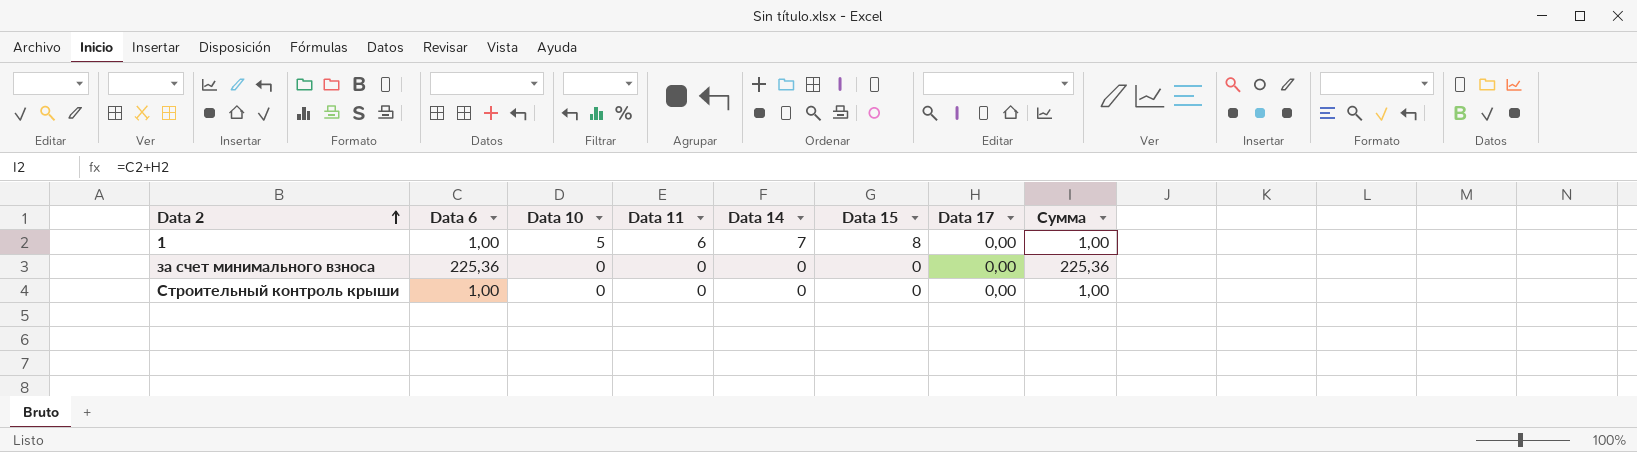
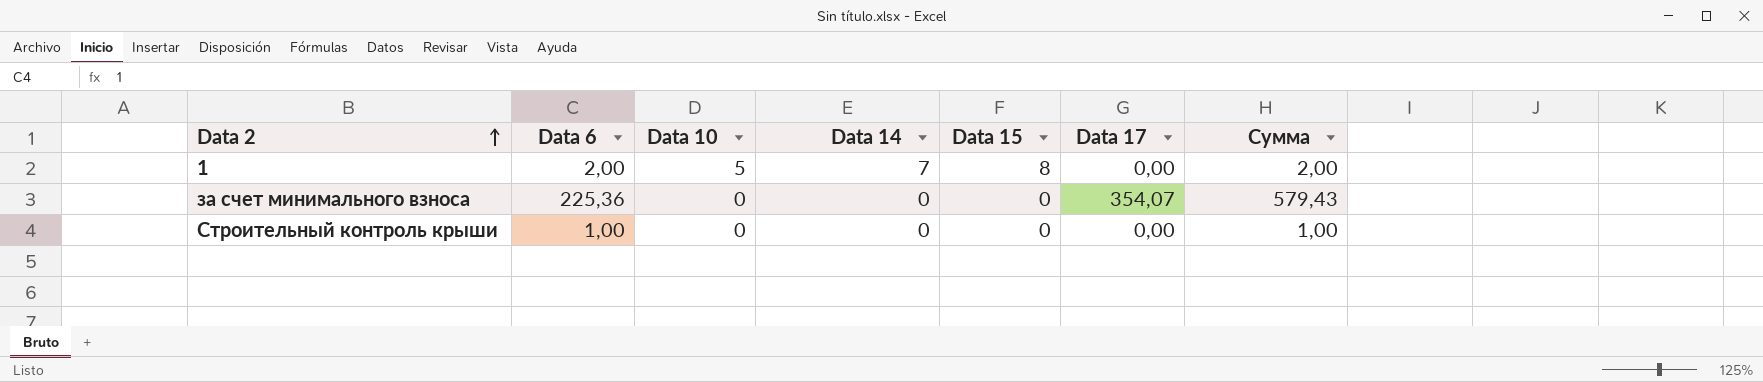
column Data 11 | position: 4 -> none
1 | Data 6: 1,00 -> 2,00
1 | Сумма: 1,00 -> 2,00
за счет минимального взноса | Data 17: 0,00 -> 354,07
за счет минимального взноса | Сумма: 225,36 -> 579,43

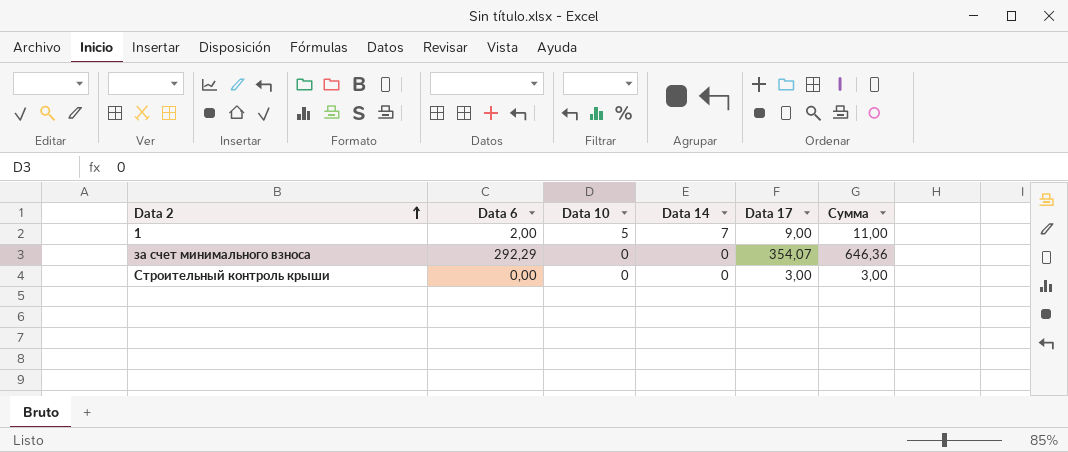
column Data 15 | position: 5 -> none
1 | Data 17: 0,00 -> 9,00
1 | Сумма: 2,00 -> 11,00
за счет минимального взноса | Data 6: 225,36 -> 292,29
за счет минимального взноса | Сумма: 579,43 -> 646,36
Строительный контроль крыши | Data 6: 1,00 -> 0,00
Строительный контроль крыши | Data 17: 0,00 -> 3,00
Строительный контроль крыши | Сумма: 1,00 -> 3,00

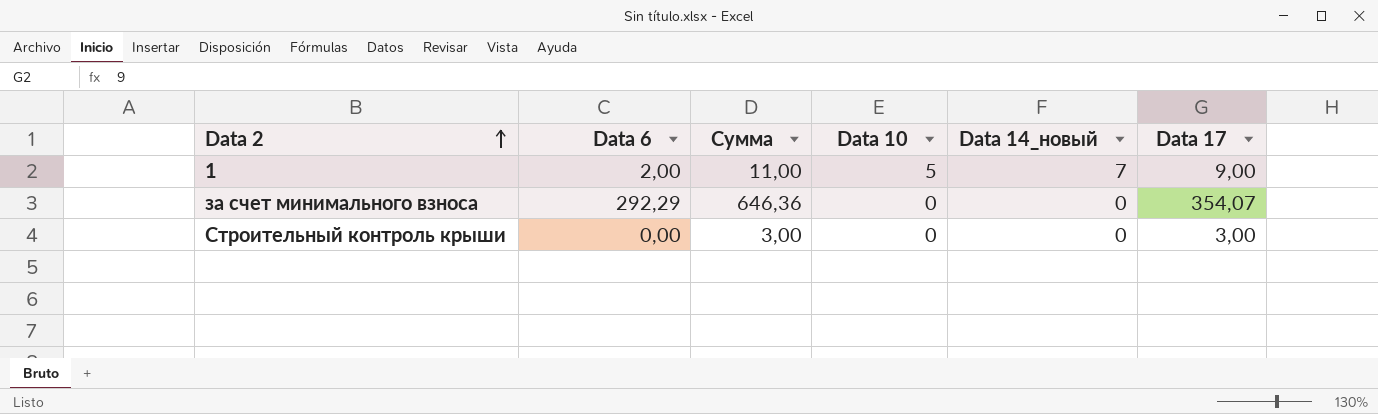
column Сумма | position: 6 -> 3
column name: Data 14 -> Data 14_новый

